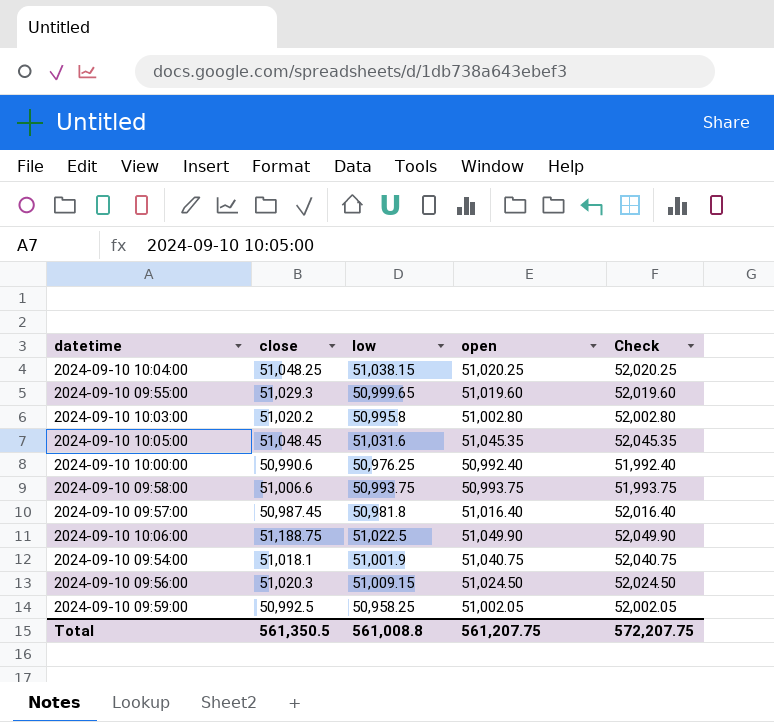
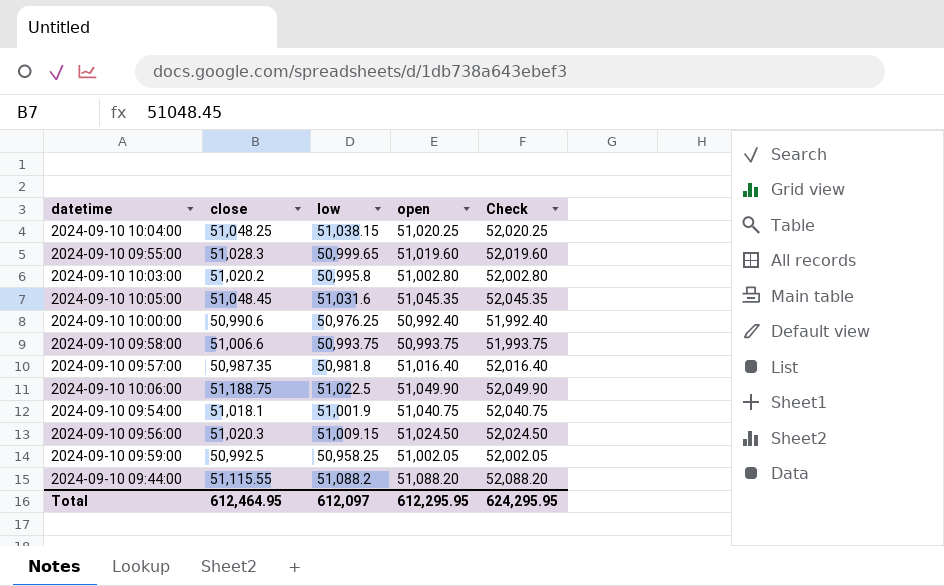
2024-09-10 09:55:00 | close: 51,029.3 -> 51,028.3
2024-09-10 09:57:00 | close: 50,987.45 -> 50,987.35
row 2024-09-10 09:44:00: none -> 51,115.55 | 51,088.2 | 51,088.20 | 52,088.20
Total | close: 561,350.5 -> 612,464.95
Total | low: 561,008.8 -> 612,097
Total | open: 561,207.75 -> 612,295.95
Total | Check: 572,207.75 -> 624,295.95

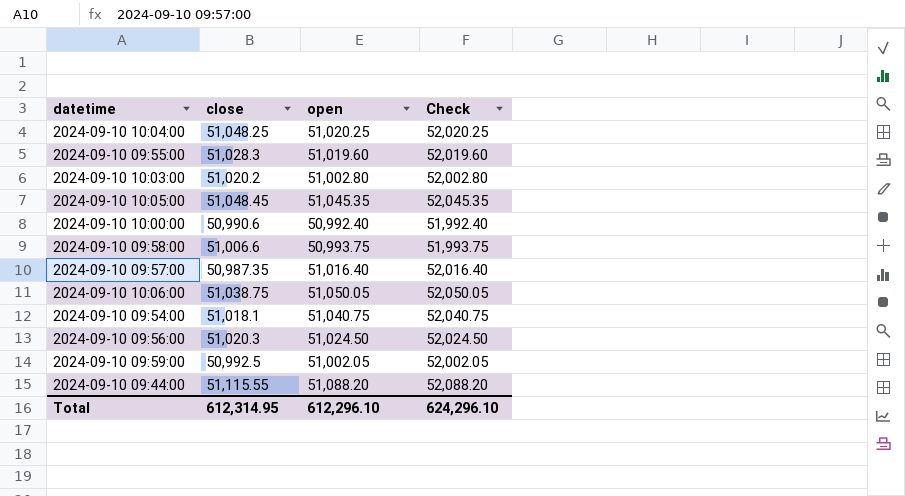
column low | position: 3 -> none
2024-09-10 10:06:00 | close: 51,188.75 -> 51,038.75
2024-09-10 10:06:00 | open: 51,049.90 -> 51,050.05
2024-09-10 10:06:00 | Check: 52,049.90 -> 52,050.05
Total | close: 612,464.95 -> 612,314.95
Total | open: 612,295.95 -> 612,296.10
Total | Check: 624,295.95 -> 624,296.10

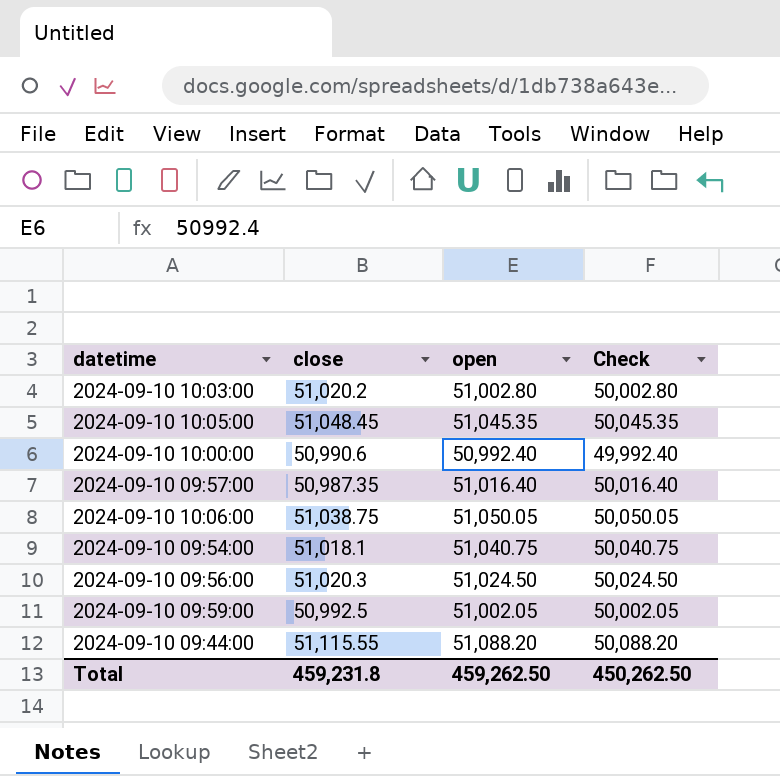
column Check | formula: [open] + 1000 -> [open] - 1000
row 2024-09-10 10:04:00: 51,048.25 | 51,020.25 | 52,020.25 -> none
row 2024-09-10 09:55:00: 51,028.3 | 51,019.60 | 52,019.60 -> none
row 2024-09-10 09:58:00: 51,006.6 | 50,993.75 | 51,993.75 -> none
Total | close: 612,314.95 -> 459,231.8
Total | open: 612,296.10 -> 459,262.50
Total | Check: 624,296.10 -> 450,262.50

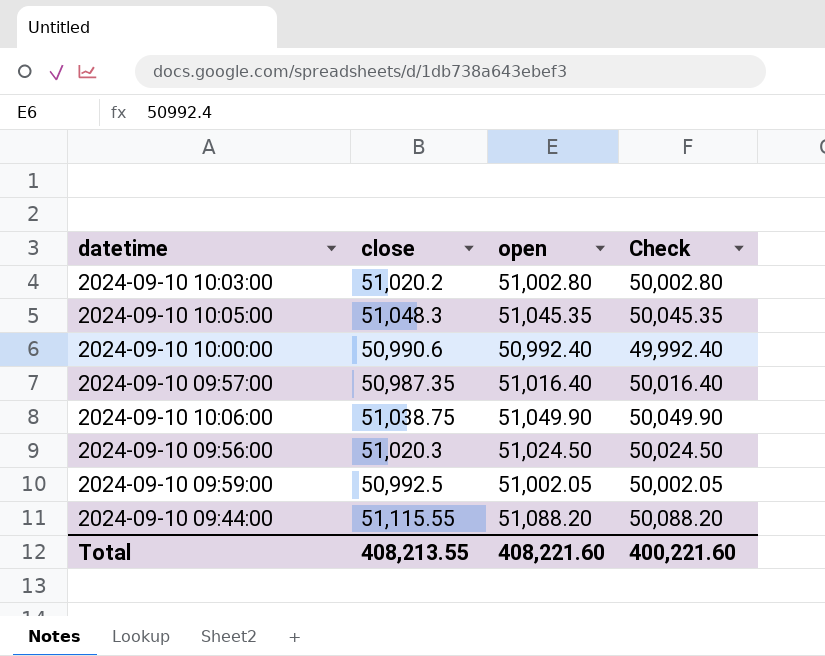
row 2024-09-10 09:54:00: 51,018.1 | 51,040.75 | 50,040.75 -> none
2024-09-10 10:05:00 | close: 51,048.45 -> 51,048.3
2024-09-10 10:06:00 | open: 51,050.05 -> 51,049.90
2024-09-10 10:06:00 | Check: 50,050.05 -> 50,049.90
Total | close: 459,231.8 -> 408,213.55
Total | open: 459,262.50 -> 408,221.60
Total | Check: 450,262.50 -> 400,221.60

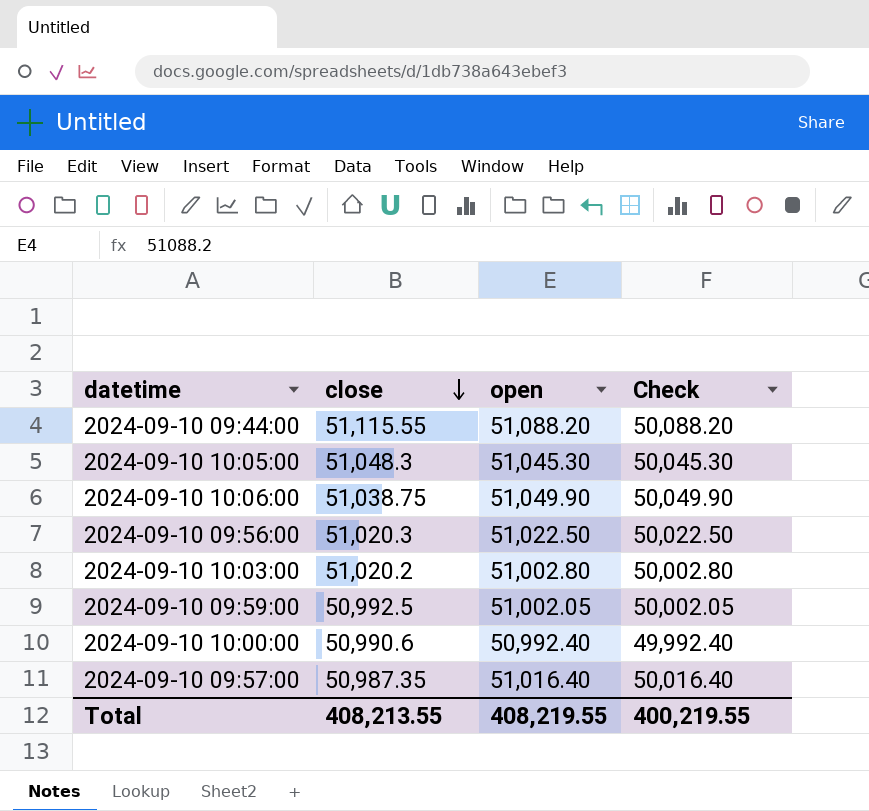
row order: none -> close descending
2024-09-10 10:05:00 | open: 51,045.35 -> 51,045.30
2024-09-10 10:05:00 | Check: 50,045.35 -> 50,045.30
2024-09-10 09:56:00 | open: 51,024.50 -> 51,022.50
2024-09-10 09:56:00 | Check: 50,024.50 -> 50,022.50
Total | open: 408,221.60 -> 408,219.55
Total | Check: 400,221.60 -> 400,219.55

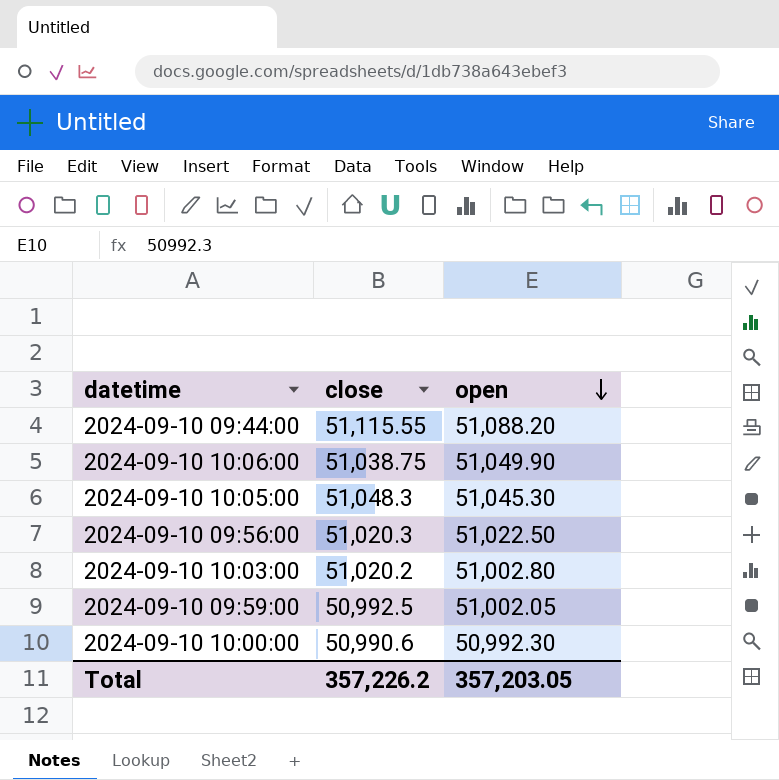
row order: close descending -> open descending
column Check | formula: [open] - 1000 -> none
row 2024-09-10 09:57:00: 50,987.35 | 51,016.40 | 50,016.40 -> none
2024-09-10 10:00:00 | open: 50,992.40 -> 50,992.30
Total | close: 408,213.55 -> 357,226.2
Total | open: 408,219.55 -> 357,203.05

